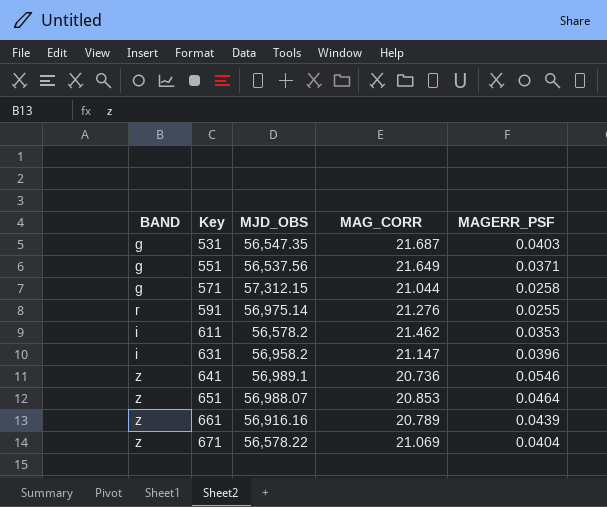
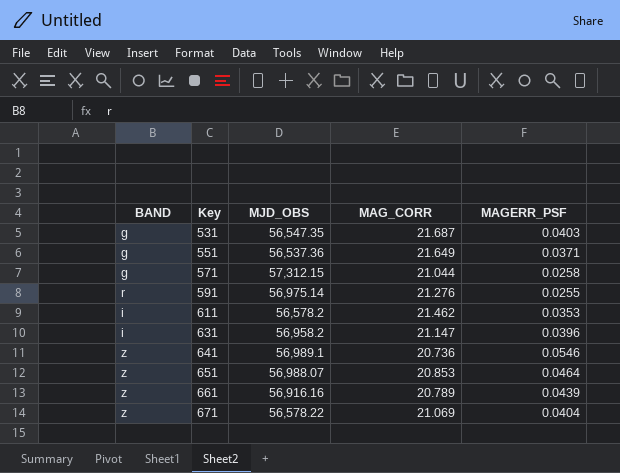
551 | MJD_OBS: 56,537.56 -> 56,537.36

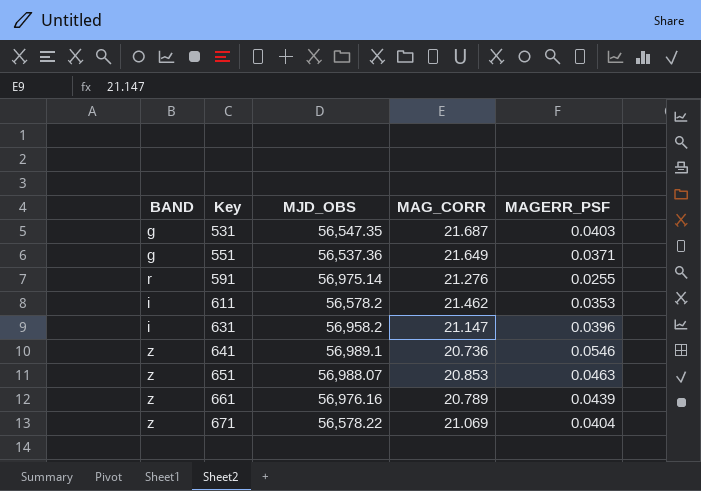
row 571: g | 57,312.15 | 21.044 | 0.0258 -> none
651 | MAGERR_PSF: 0.0464 -> 0.0463
661 | MJD_OBS: 56,916.16 -> 56,976.16

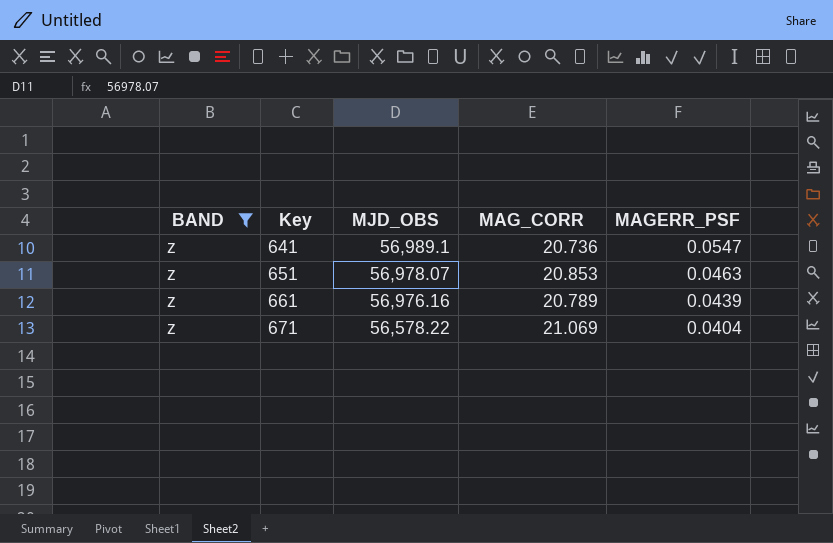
filter: none -> BAND = z
641 | MAGERR_PSF: 0.0546 -> 0.0547
651 | MJD_OBS: 56,988.07 -> 56,978.07

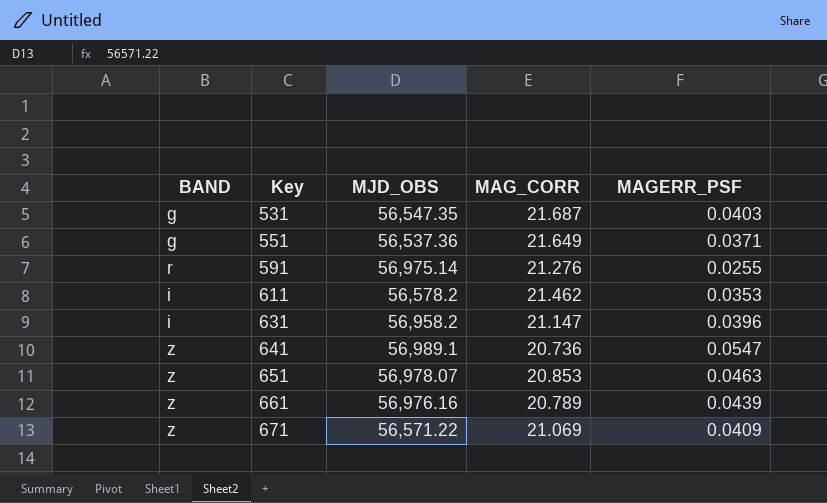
filter: BAND = z -> none
671 | MJD_OBS: 56,578.22 -> 56,571.22
671 | MAGERR_PSF: 0.0404 -> 0.0409

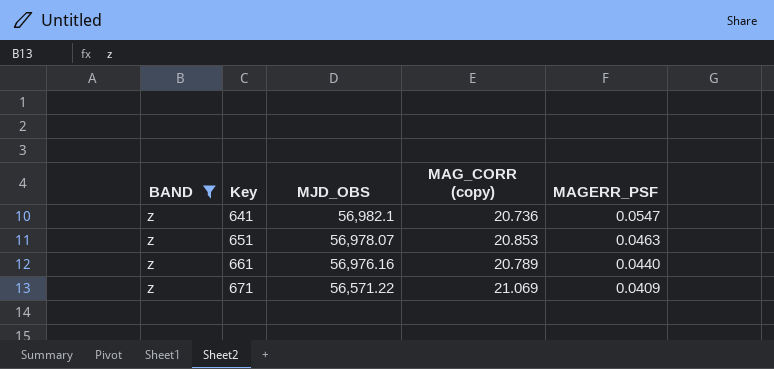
filter: none -> BAND = z
column name: MAG_CORR -> MAG_CORR (copy)
641 | MJD_OBS: 56,989.1 -> 56,982.1
661 | MAGERR_PSF: 0.0439 -> 0.0440

